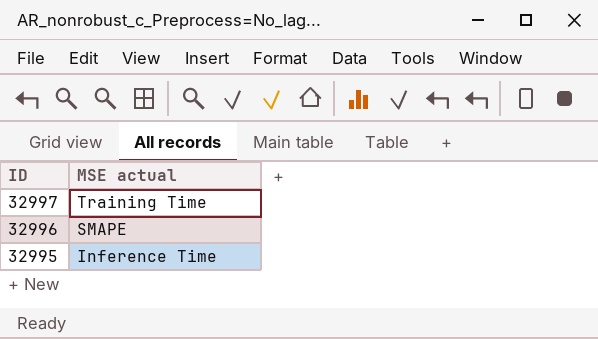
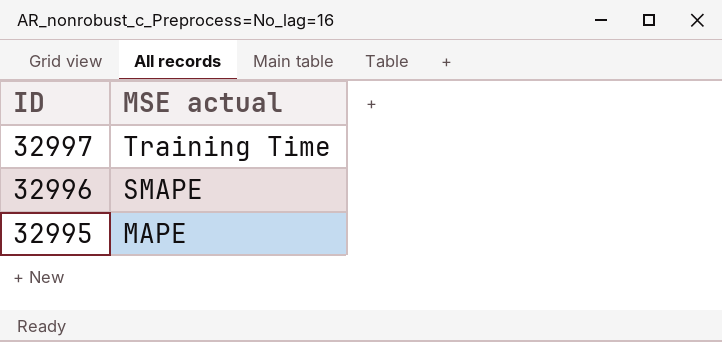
32995 | MSE actual: Inference Time -> MAPE

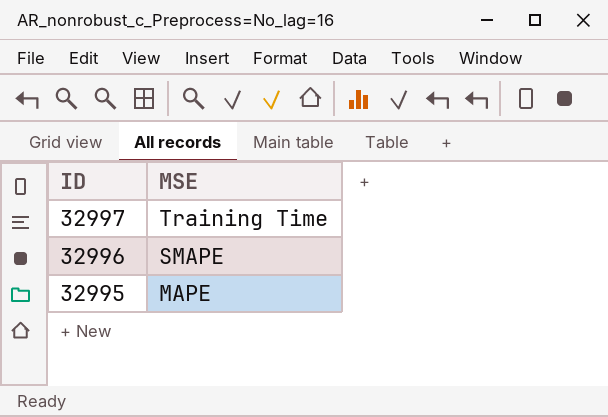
column name: MSE actual -> MSE

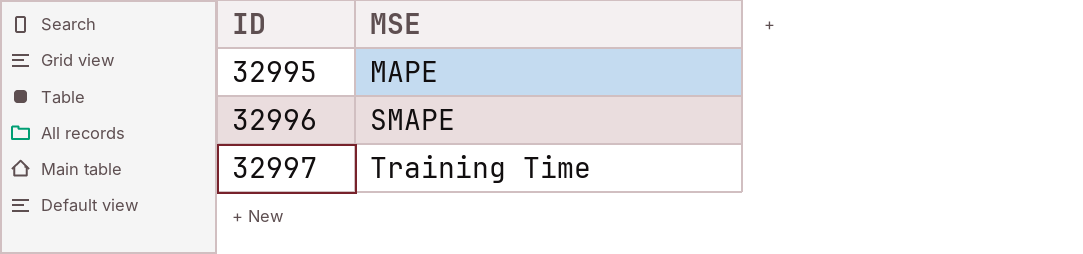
row order: ID descending -> ID ascending

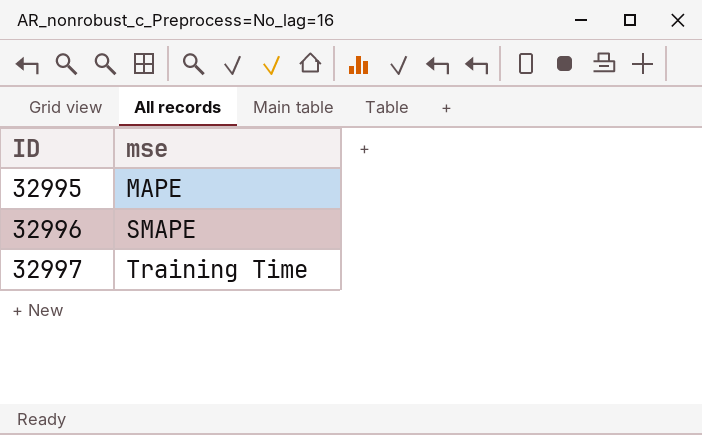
column name: MSE -> mse

